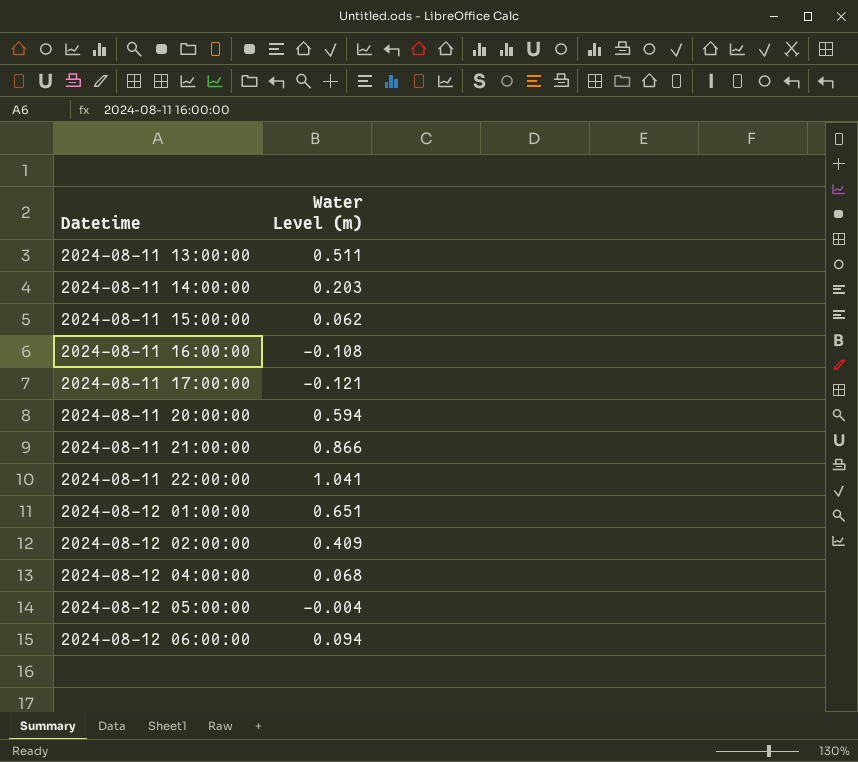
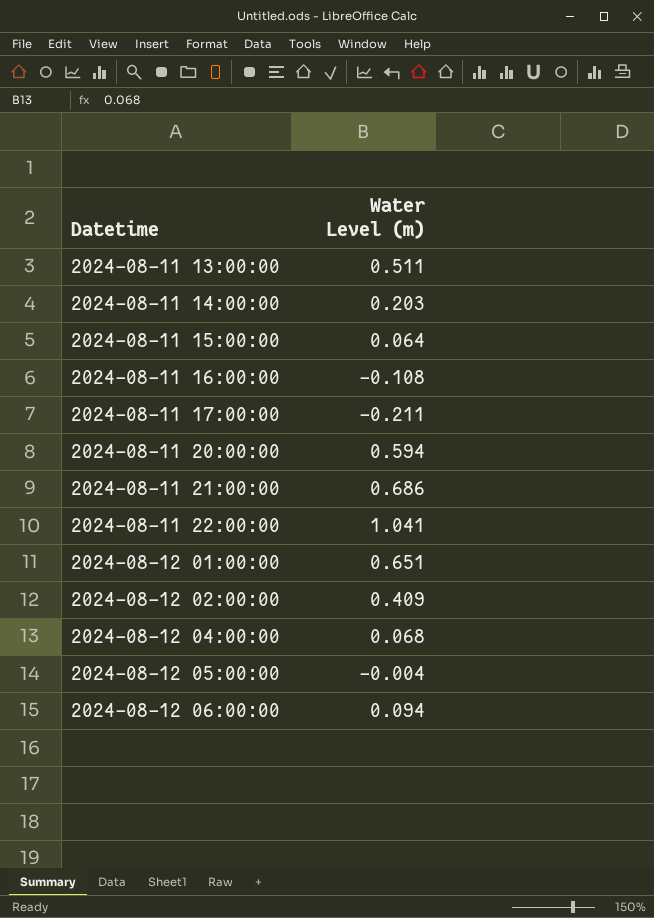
2024-08-11 15:00:00 | Water Level (m): 0.062 -> 0.064
2024-08-11 17:00:00 | Water Level (m): -0.121 -> -0.211
2024-08-11 21:00:00 | Water Level (m): 0.866 -> 0.686

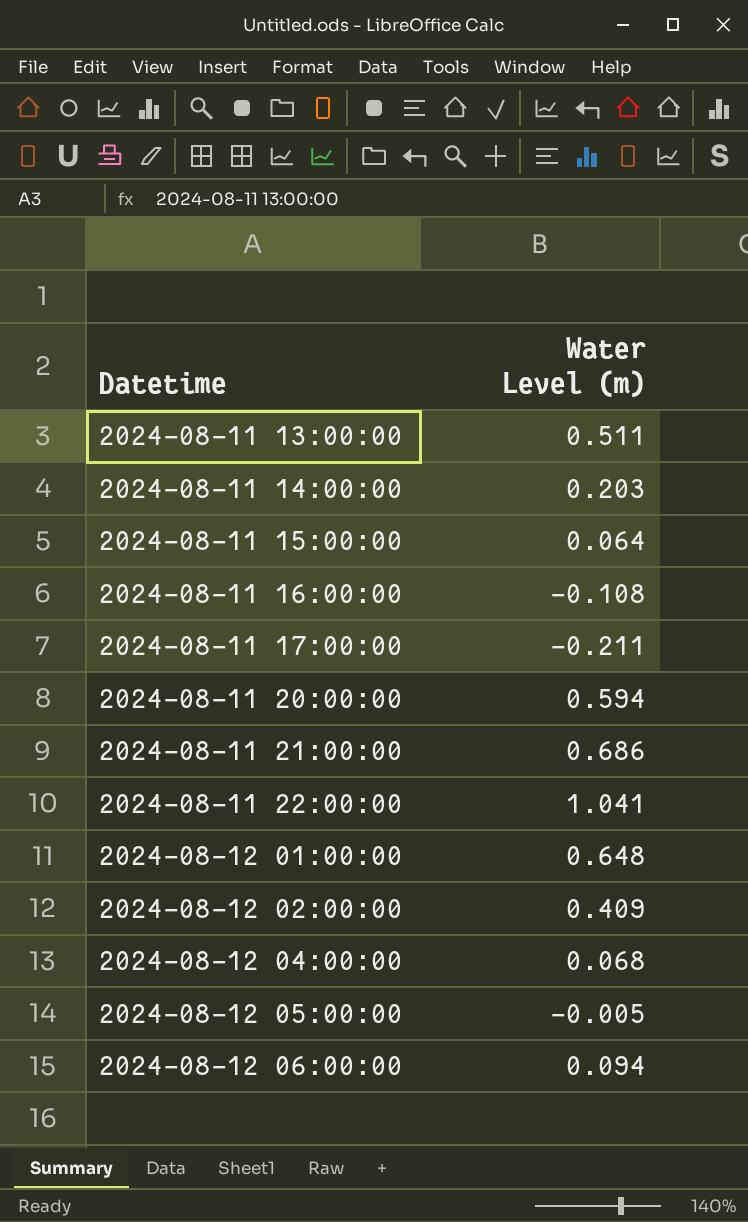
2024-08-12 01:00:00 | Water Level (m): 0.651 -> 0.648
2024-08-12 05:00:00 | Water Level (m): -0.004 -> -0.005

